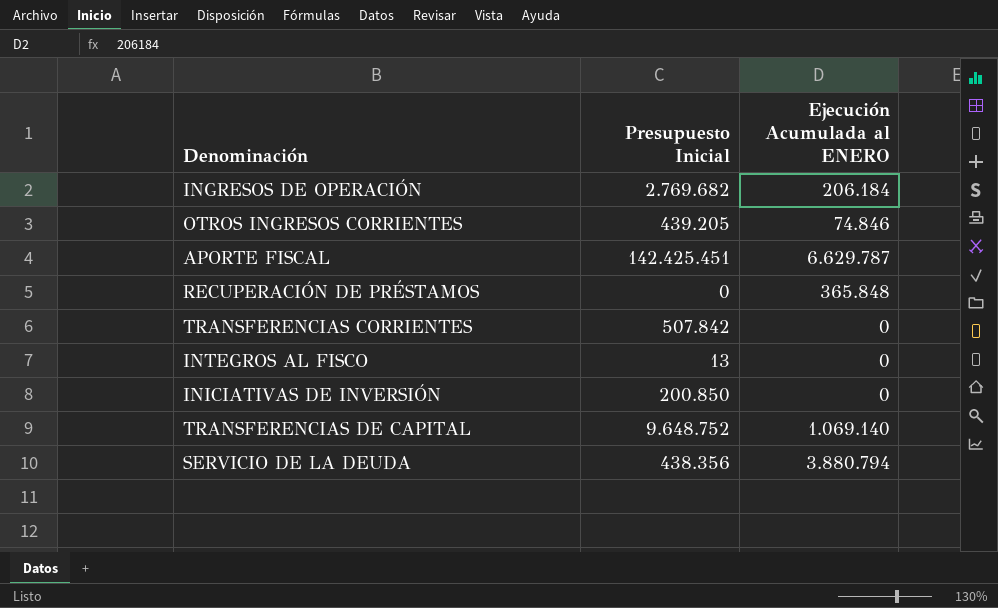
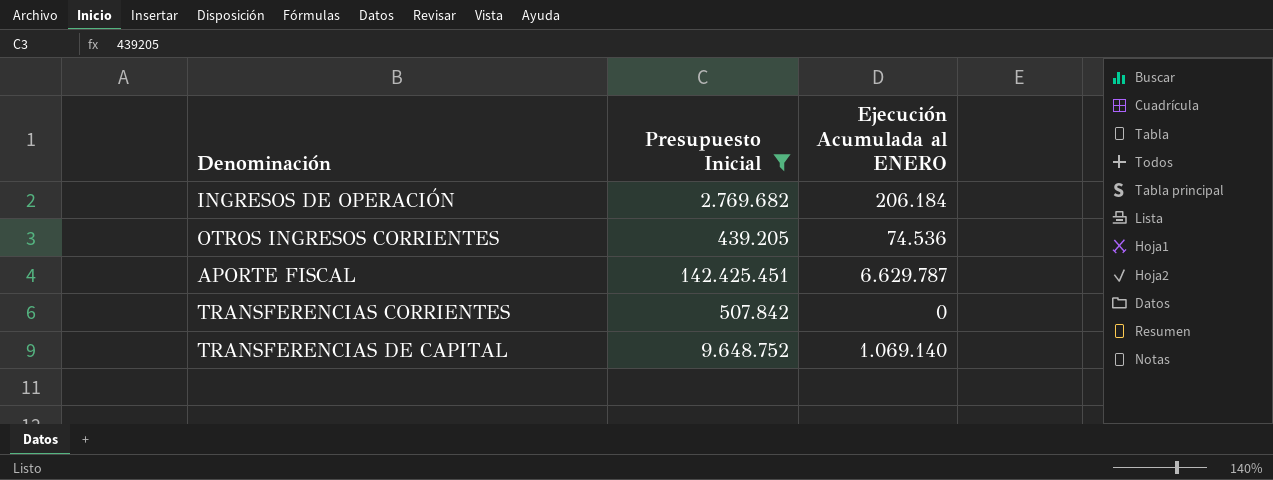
filter: none -> Presupuesto Inicial >= 439.205
OTROS INGRESOS CORRIENTES | Ejecución Acumulada al ENERO: 74.846 -> 74.536

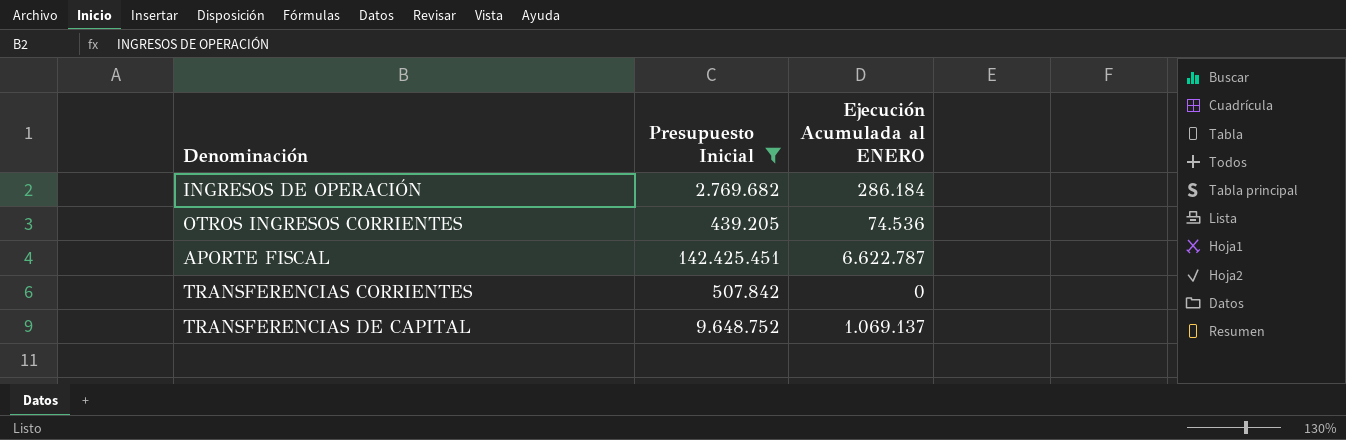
INGRESOS DE OPERACIÓN | Ejecución Acumulada al ENERO: 206.184 -> 286.184
APORTE FISCAL | Ejecución Acumulada al ENERO: 6.629.787 -> 6.622.787
TRANSFERENCIAS DE CAPITAL | Ejecución Acumulada al ENERO: 1.069.140 -> 1.069.137

